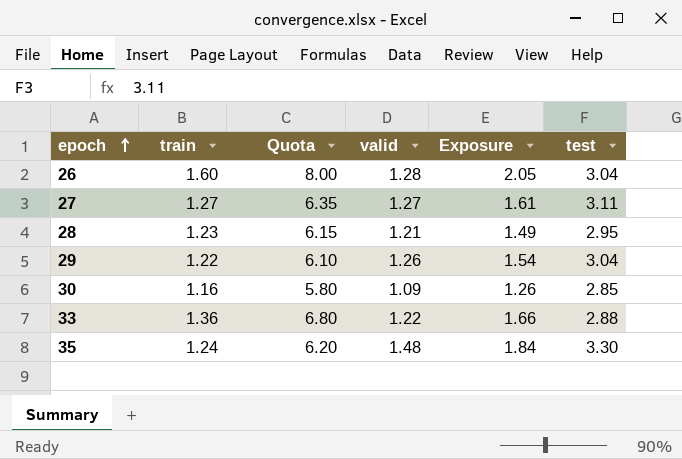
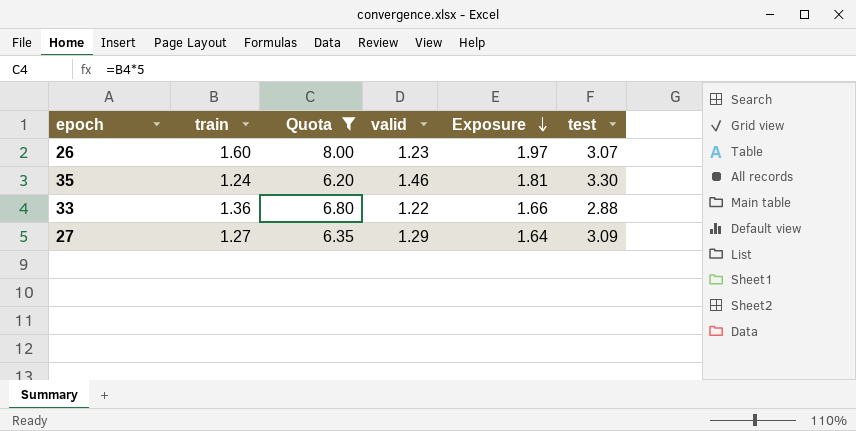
filter: none -> Quota >= 6.20
row order: epoch ascending -> Exposure descending
26 | valid: 1.28 -> 1.23
26 | Exposure: 2.05 -> 1.97
26 | test: 3.04 -> 3.07
35 | valid: 1.48 -> 1.46
35 | Exposure: 1.84 -> 1.81
27 | valid: 1.27 -> 1.29
27 | Exposure: 1.61 -> 1.64
27 | test: 3.11 -> 3.09

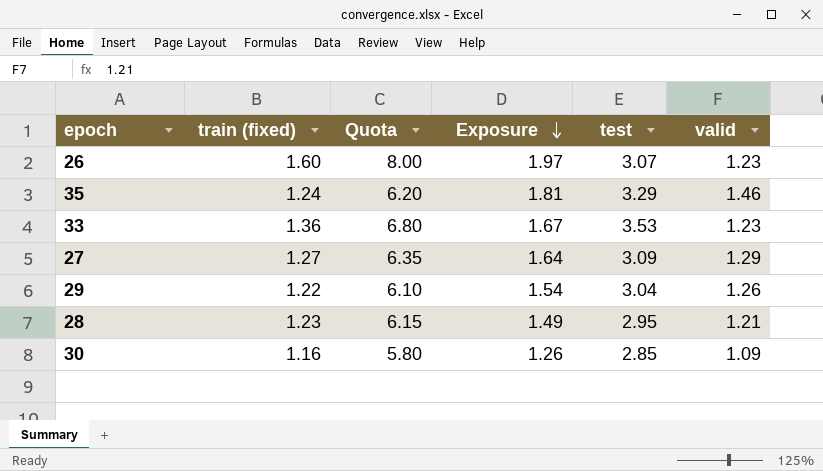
filter: Quota >= 6.20 -> none
column name: train -> train (fixed)
column valid | position: 4 -> 6
35 | test: 3.30 -> 3.29
33 | Exposure: 1.66 -> 1.67
33 | test: 2.88 -> 3.53
33 | valid: 1.22 -> 1.23

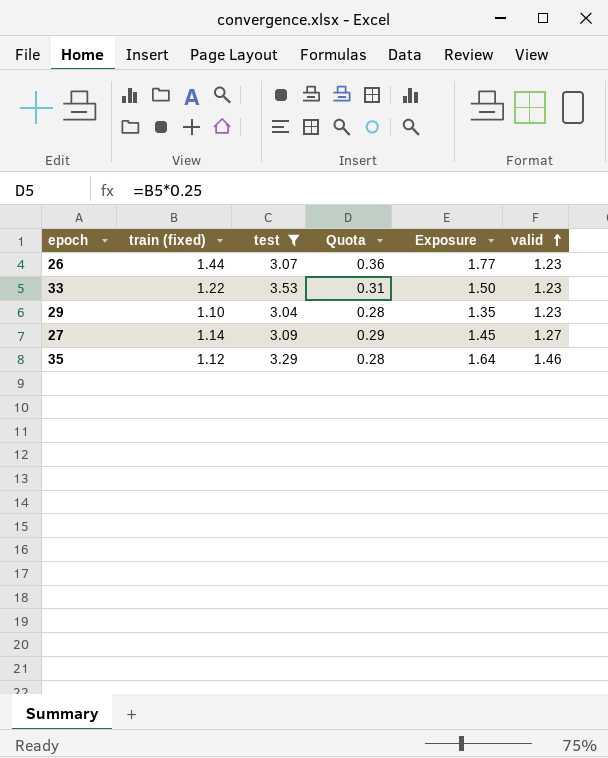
filter: none -> test >= 3.04
row order: Exposure descending -> valid ascending
column test | position: 5 -> 3
column Quota | formula: [train (fixed)] * 5 -> [train (fixed)] * 0.25
26 | train (fixed): 1.60 -> 1.44
26 | Exposure: 1.97 -> 1.77
33 | train (fixed): 1.36 -> 1.22
33 | Exposure: 1.67 -> 1.50
29 | train (fixed): 1.22 -> 1.10
29 | Exposure: 1.54 -> 1.35
29 | valid: 1.26 -> 1.23
27 | train (fixed): 1.27 -> 1.14
27 | Exposure: 1.64 -> 1.45
27 | valid: 1.29 -> 1.27
35 | train (fixed): 1.24 -> 1.12
35 | Exposure: 1.81 -> 1.64

